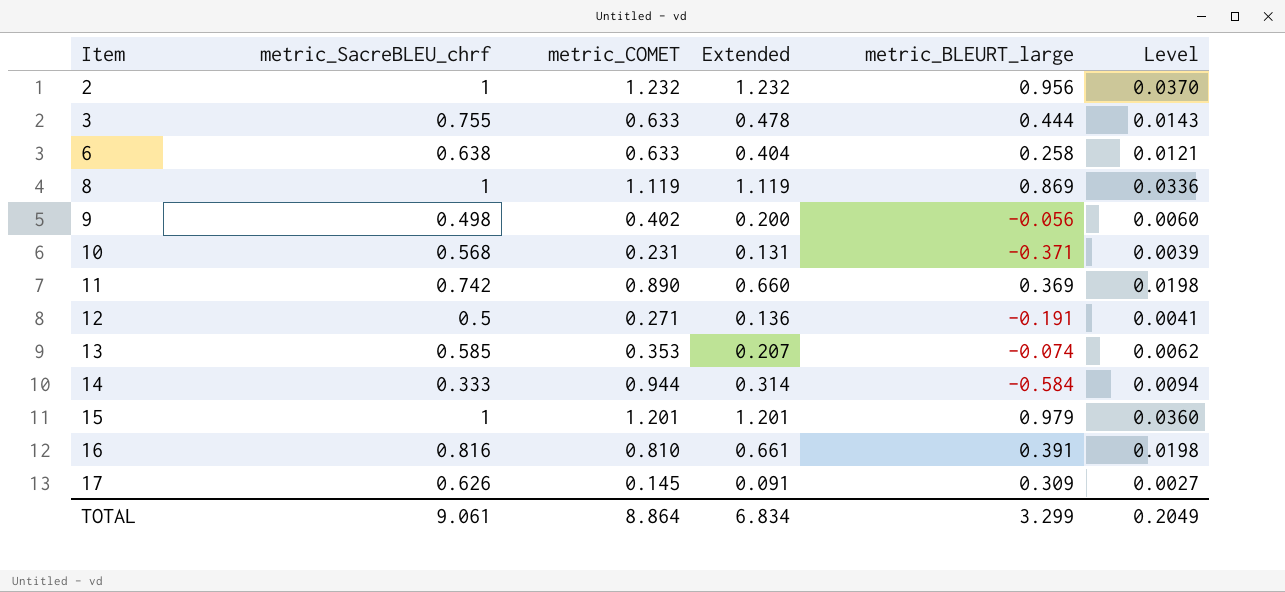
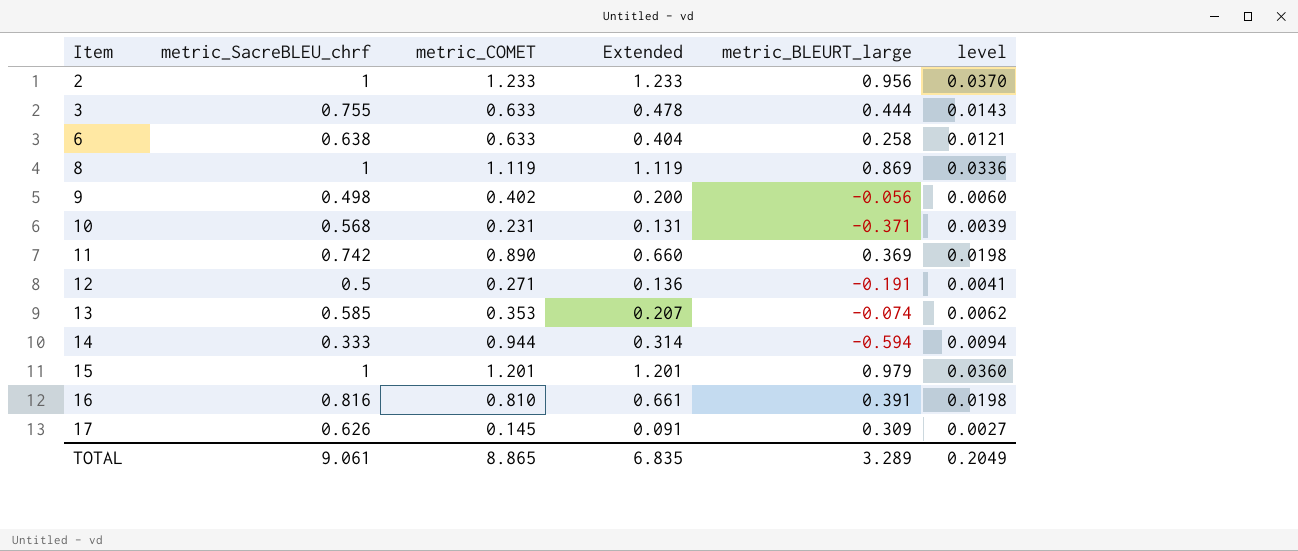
column name: Level -> level
2 | metric_COMET: 1.232 -> 1.233
2 | Extended: 1.232 -> 1.233
14 | metric_BLEURT_large: -0.584 -> -0.594
TOTAL | metric_COMET: 8.864 -> 8.865
TOTAL | Extended: 6.834 -> 6.835
TOTAL | metric_BLEURT_large: 3.299 -> 3.289

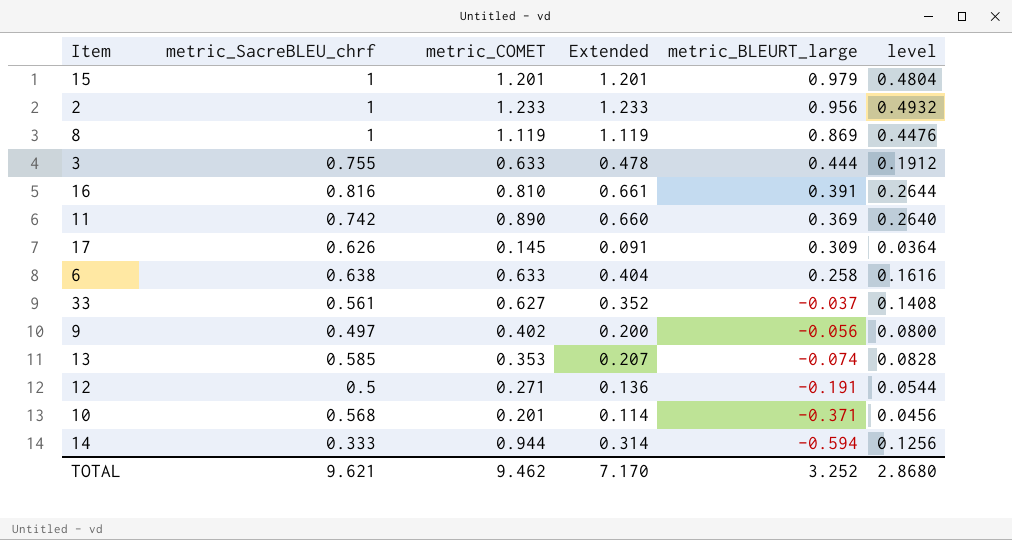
row order: Item ascending -> metric_BLEURT_large descending
column level | formula: [Extended] * 0.03 -> [Extended] * 0.4
row 33: none -> 0.561 | 0.627 | 0.352 | -0.037 | 0.1408
9 | metric_SacreBLEU_chrf: 0.498 -> 0.497
10 | metric_COMET: 0.231 -> 0.201
10 | Extended: 0.131 -> 0.114
TOTAL | metric_SacreBLEU_chrf: 9.061 -> 9.621
TOTAL | metric_COMET: 8.865 -> 9.462
TOTAL | Extended: 6.835 -> 7.170
TOTAL | metric_BLEURT_large: 3.289 -> 3.252
TOTAL | level: 0.2049 -> 2.8680

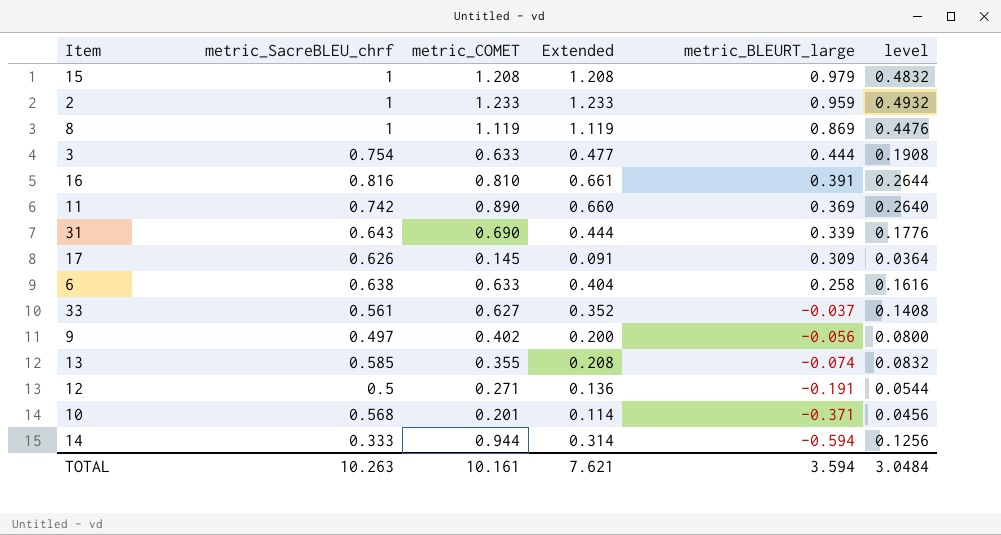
15 | metric_COMET: 1.201 -> 1.208
15 | Extended: 1.201 -> 1.208
15 | level: 0.4804 -> 0.4832
2 | metric_BLEURT_large: 0.956 -> 0.959
3 | metric_SacreBLEU_chrf: 0.755 -> 0.754
3 | Extended: 0.478 -> 0.477
3 | level: 0.1912 -> 0.1908
row 31: none -> 0.643 | 0.690 | 0.444 | 0.339 | 0.1776
13 | metric_COMET: 0.353 -> 0.355
13 | Extended: 0.207 -> 0.208
13 | level: 0.0828 -> 0.0832
TOTAL | metric_SacreBLEU_chrf: 9.621 -> 10.263
TOTAL | metric_COMET: 9.462 -> 10.161
TOTAL | Extended: 7.170 -> 7.621
TOTAL | metric_BLEURT_large: 3.252 -> 3.594
TOTAL | level: 2.8680 -> 3.0484

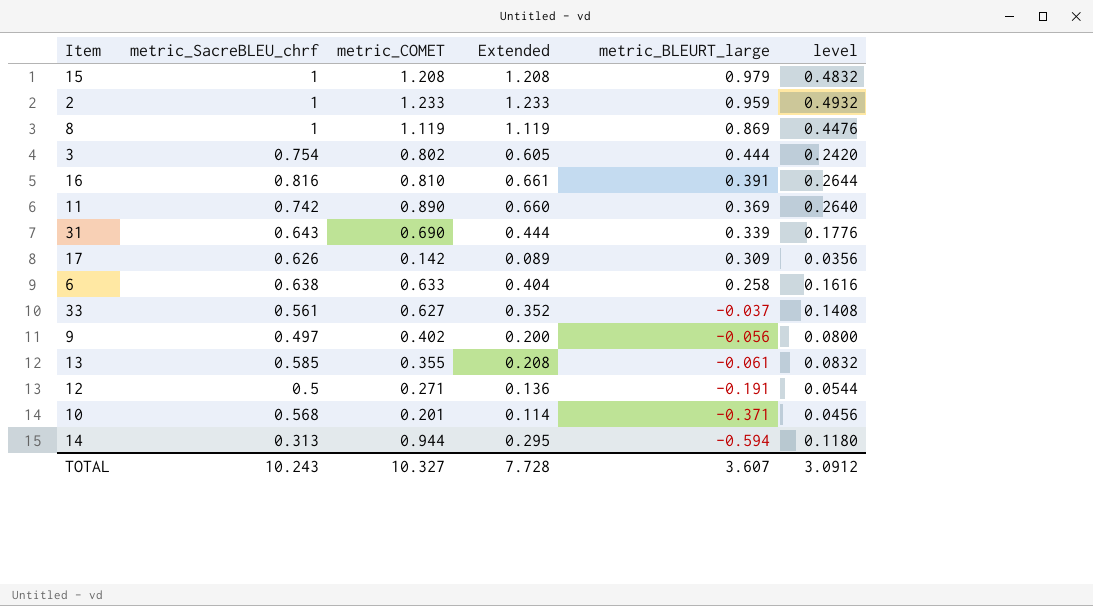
3 | metric_COMET: 0.633 -> 0.802
3 | Extended: 0.477 -> 0.605
3 | level: 0.1908 -> 0.2420
17 | metric_COMET: 0.145 -> 0.142
17 | Extended: 0.091 -> 0.089
17 | level: 0.0364 -> 0.0356
13 | metric_BLEURT_large: -0.074 -> -0.061
14 | metric_SacreBLEU_chrf: 0.333 -> 0.313
14 | Extended: 0.314 -> 0.295
14 | level: 0.1256 -> 0.1180
TOTAL | metric_SacreBLEU_chrf: 10.263 -> 10.243
TOTAL | metric_COMET: 10.161 -> 10.327
TOTAL | Extended: 7.621 -> 7.728
TOTAL | metric_BLEURT_large: 3.594 -> 3.607
TOTAL | level: 3.0484 -> 3.0912

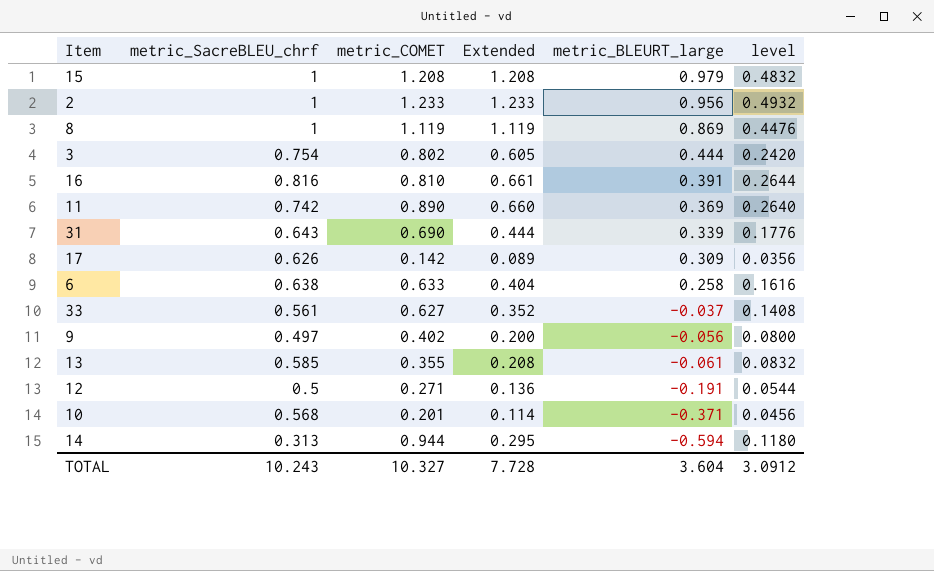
2 | metric_BLEURT_large: 0.959 -> 0.956
TOTAL | metric_BLEURT_large: 3.607 -> 3.604

